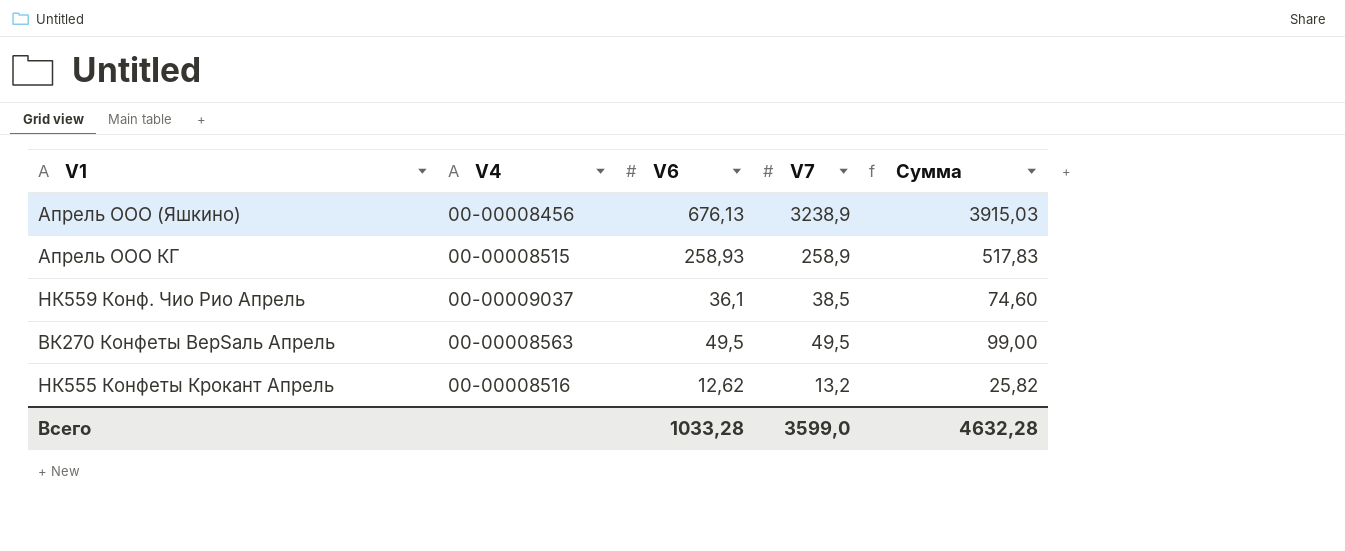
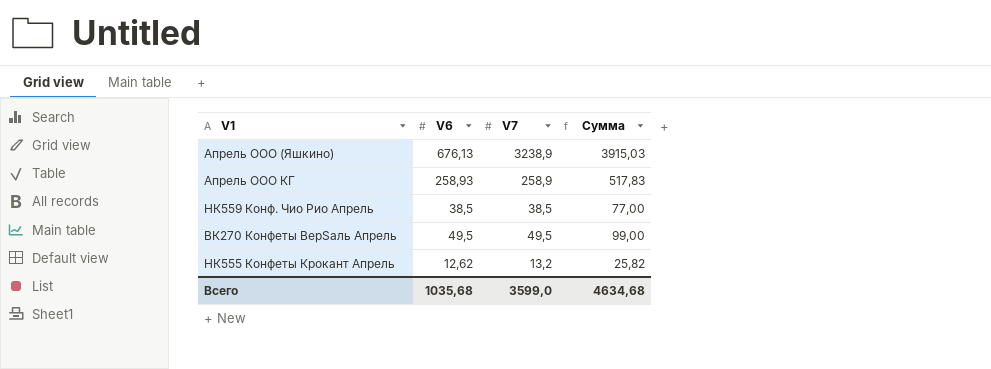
column V4 | position: 2 -> none
НК559 Конф. Чио Рио Апрель | V6: 36,1 -> 38,5
НК559 Конф. Чио Рио Апрель | Сумма: 74,60 -> 77,00
Всего | V6: 1033,28 -> 1035,68
Всего | Сумма: 4632,28 -> 4634,68

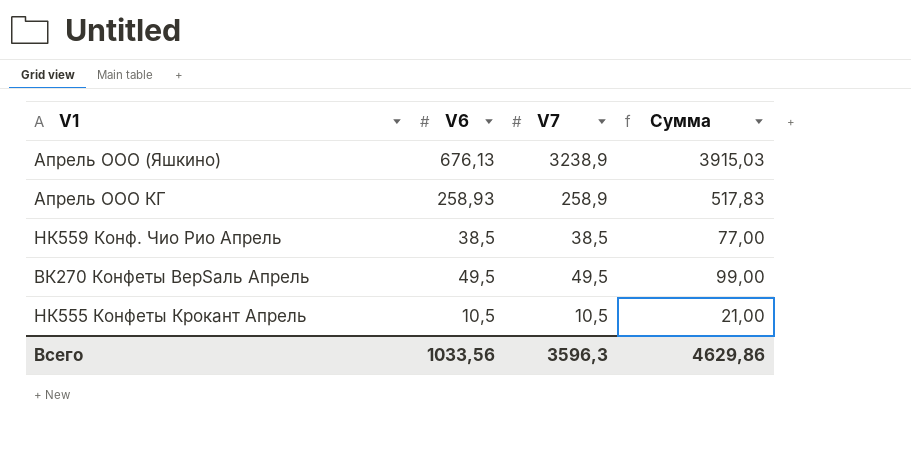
НК555 Конфеты Крокант Апрель | V6: 12,62 -> 10,5
НК555 Конфеты Крокант Апрель | V7: 13,2 -> 10,5
НК555 Конфеты Крокант Апрель | Сумма: 25,82 -> 21,00
Всего | V6: 1035,68 -> 1033,56
Всего | V7: 3599,0 -> 3596,3
Всего | Сумма: 4634,68 -> 4629,86

